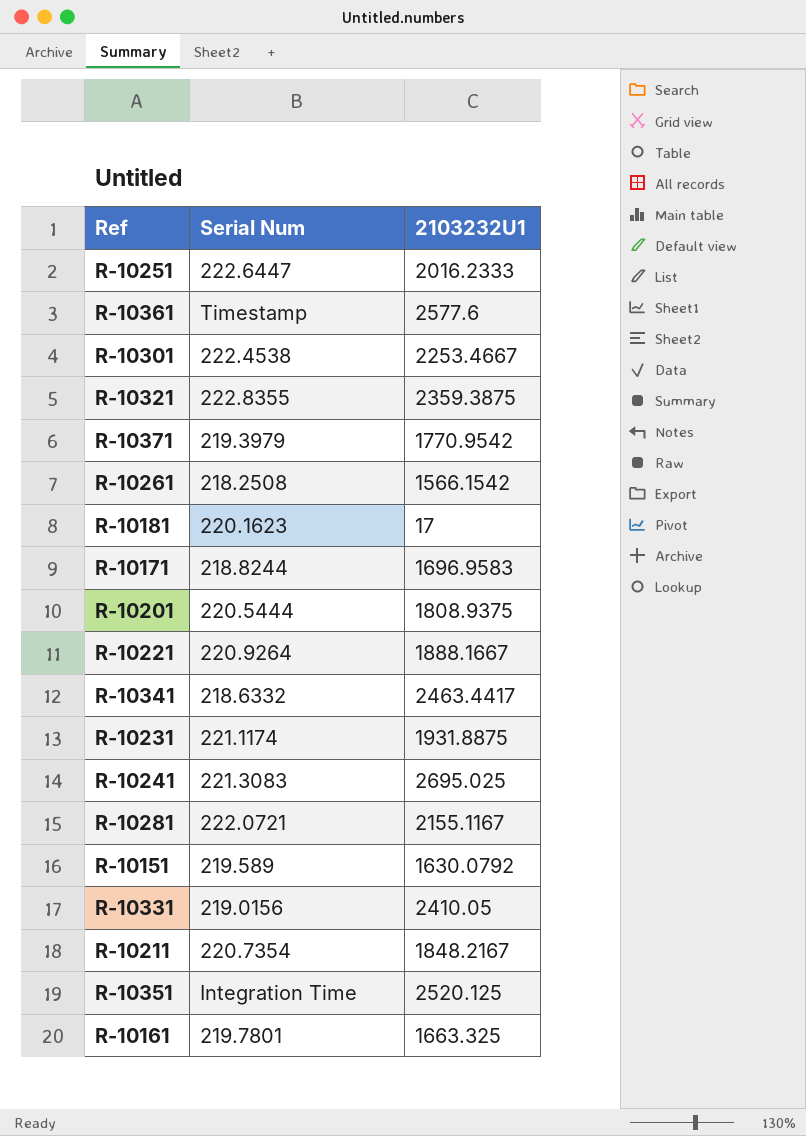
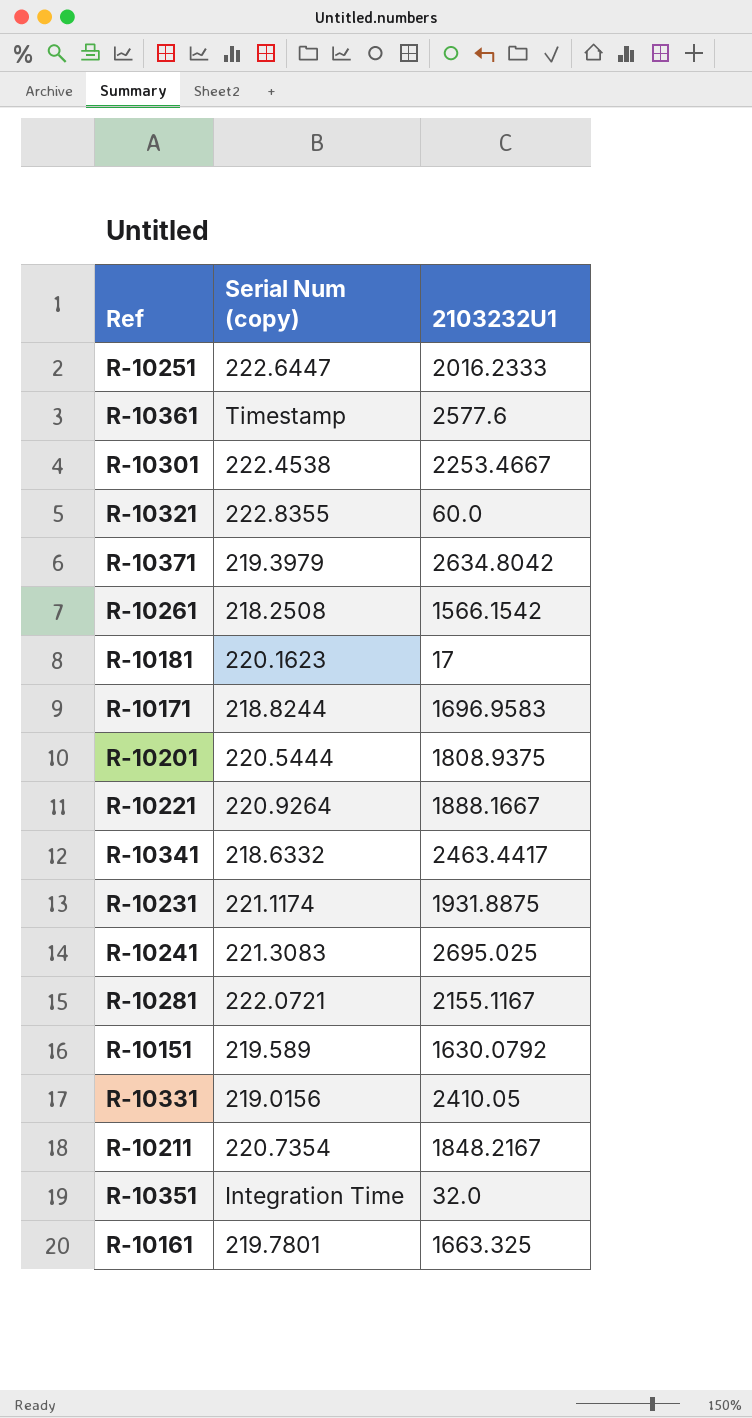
column name: Serial Num -> Serial Num (copy)
R-10321 | 2103232U1: 2359.3875 -> 60.0
R-10371 | 2103232U1: 1770.9542 -> 2634.8042
R-10351 | 2103232U1: 2520.125 -> 32.0

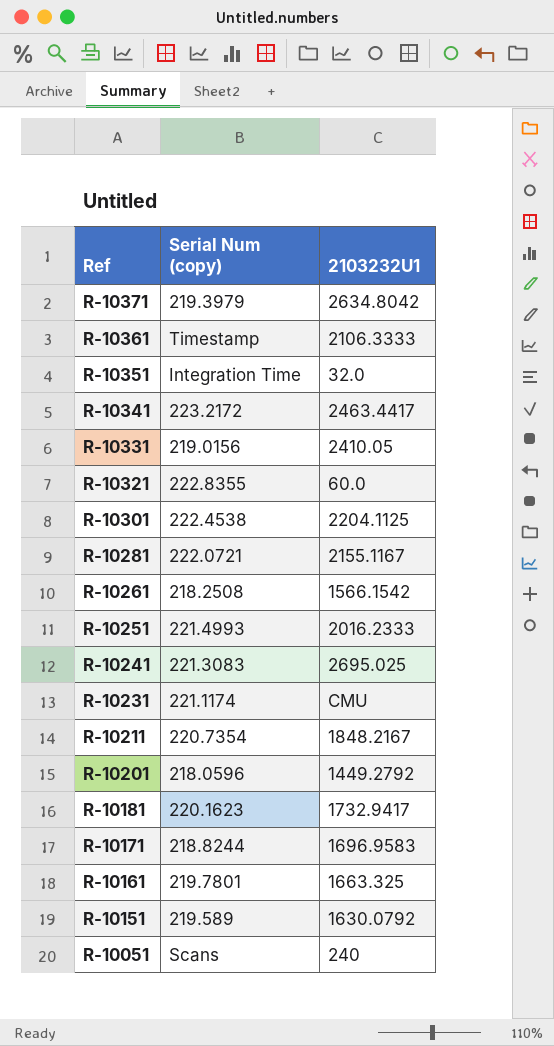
row order: none -> Ref descending
row R-10221: 220.9264 | 1888.1667 -> none
R-10361 | 2103232U1: 2577.6 -> 2106.3333
R-10341 | Serial Num (copy): 218.6332 -> 223.2172
R-10301 | 2103232U1: 2253.4667 -> 2204.1125
R-10251 | Serial Num (copy): 222.6447 -> 221.4993
R-10231 | 2103232U1: 1931.8875 -> CMU
R-10201 | Serial Num (copy): 220.5444 -> 218.0596
R-10201 | 2103232U1: 1808.9375 -> 1449.2792
R-10181 | 2103232U1: 17 -> 1732.9417
row R-10051: none -> Scans | 240

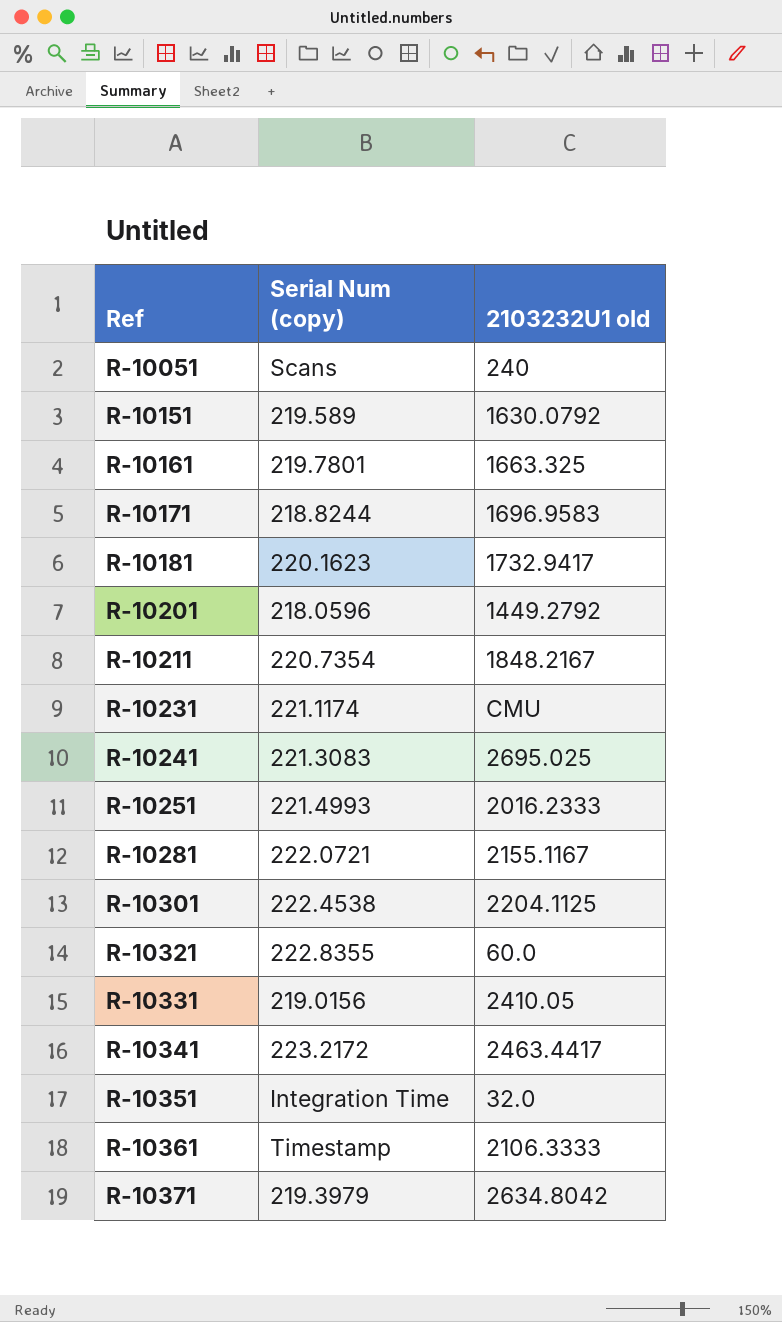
row order: Ref descending -> Ref ascending
column name: 2103232U1 -> 2103232U1 old
row R-10261: 218.2508 | 1566.1542 -> none

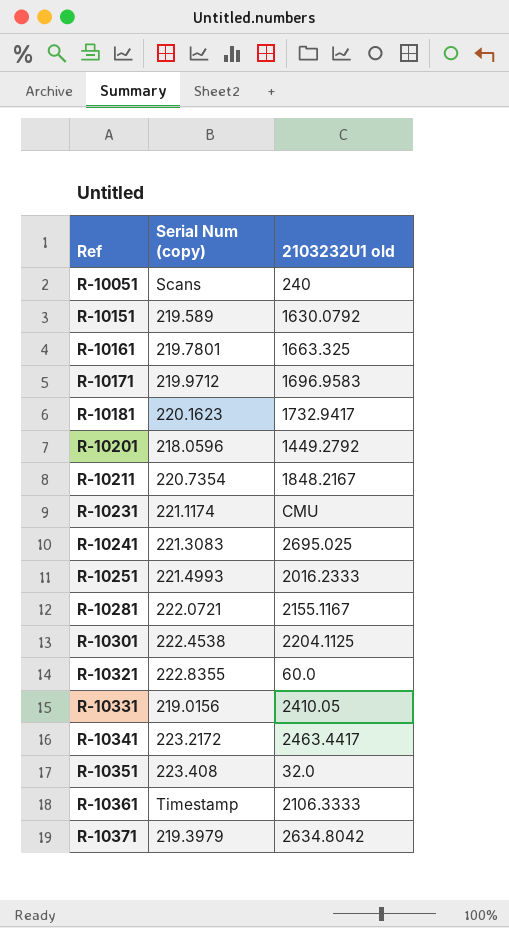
R-10171 | Serial Num (copy): 218.8244 -> 219.9712
R-10351 | Serial Num (copy): Integration Time -> 223.408

